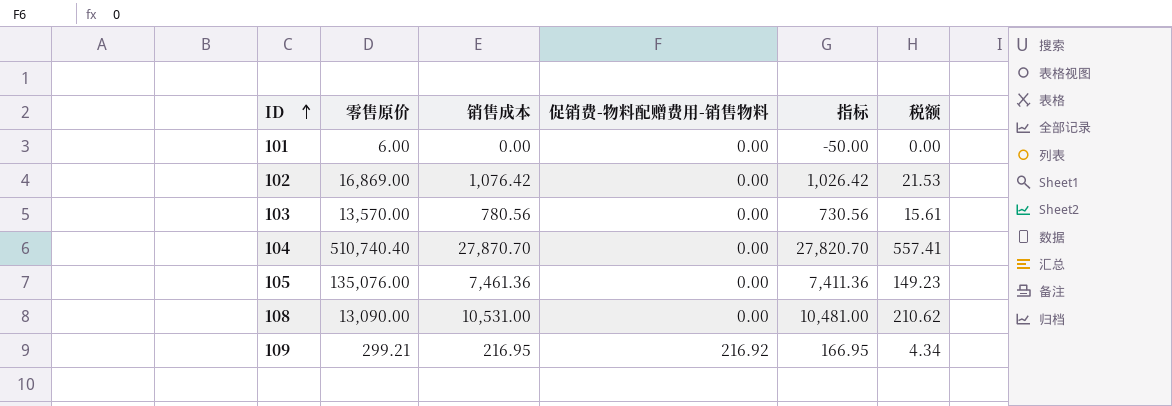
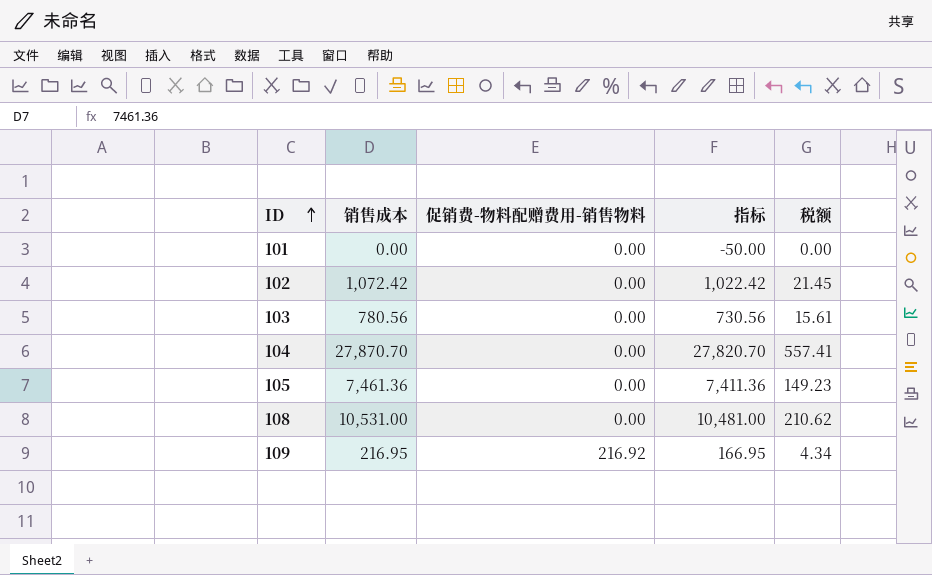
column 零售原价 | position: 2 -> none
102 | 销售成本: 1,076.42 -> 1,072.42
102 | 指标: 1,026.42 -> 1,022.42
102 | 税额: 21.53 -> 21.45

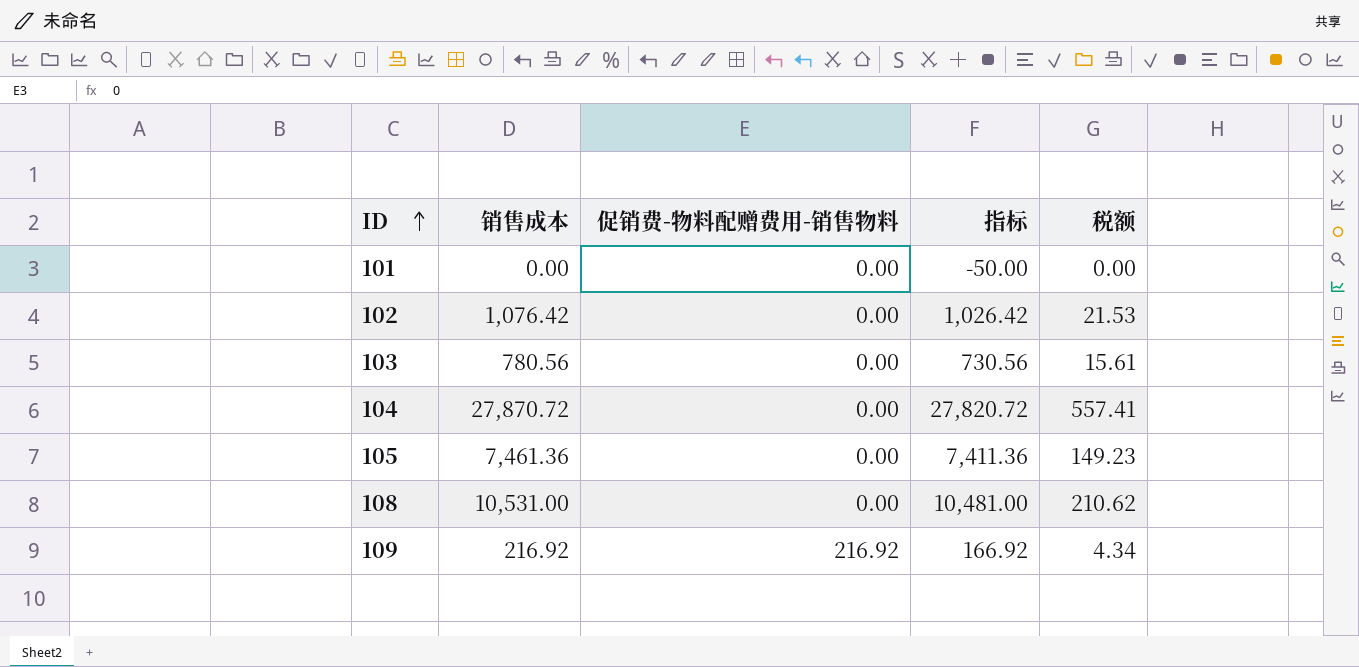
102 | 销售成本: 1,072.42 -> 1,076.42
102 | 指标: 1,022.42 -> 1,026.42
102 | 税额: 21.45 -> 21.53
104 | 销售成本: 27,870.70 -> 27,870.72
104 | 指标: 27,820.70 -> 27,820.72
109 | 销售成本: 216.95 -> 216.92
109 | 指标: 166.95 -> 166.92

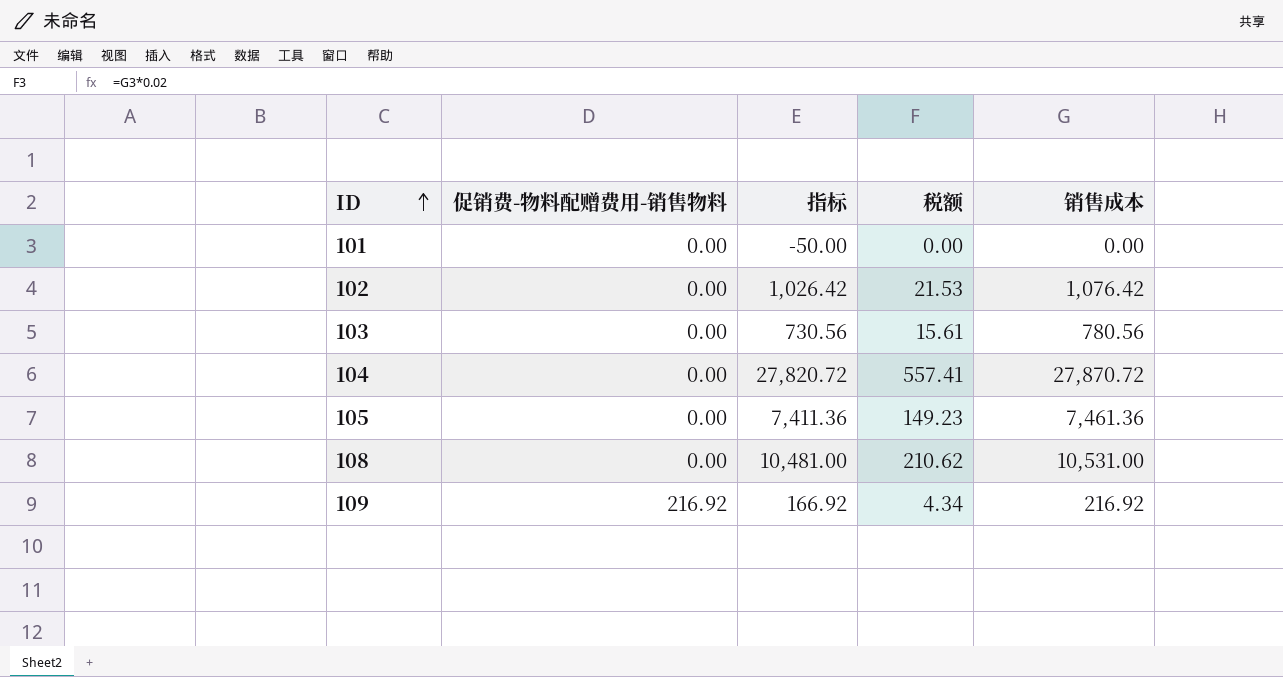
column 销售成本 | position: 2 -> 5

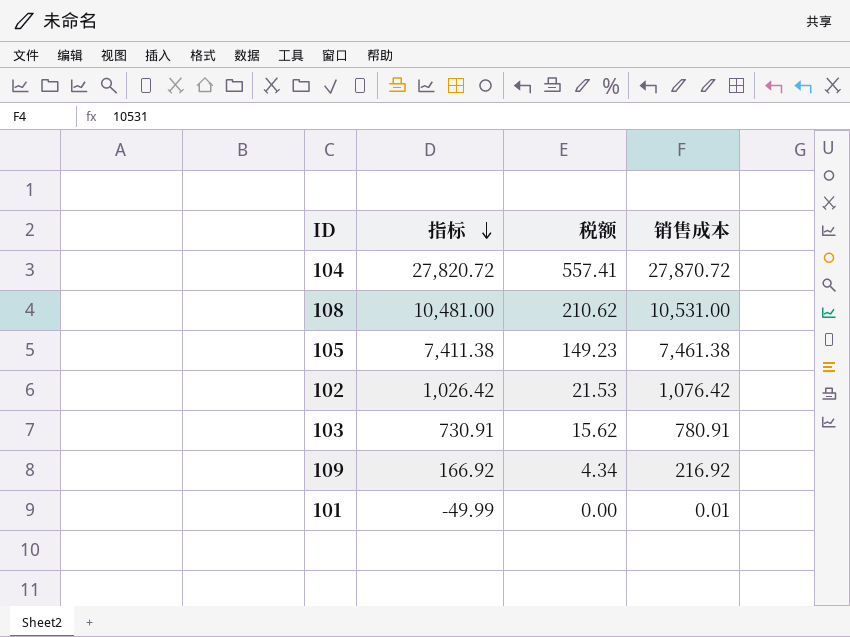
row order: ID ascending -> 指标 descending
column 促销费-物料配赠费用-销售物料 | position: 2 -> none
105 | 指标: 7,411.36 -> 7,411.38
105 | 销售成本: 7,461.36 -> 7,461.38
103 | 指标: 730.56 -> 730.91
103 | 税额: 15.61 -> 15.62
103 | 销售成本: 780.56 -> 780.91
101 | 指标: -50.00 -> -49.99
101 | 销售成本: 0.00 -> 0.01

